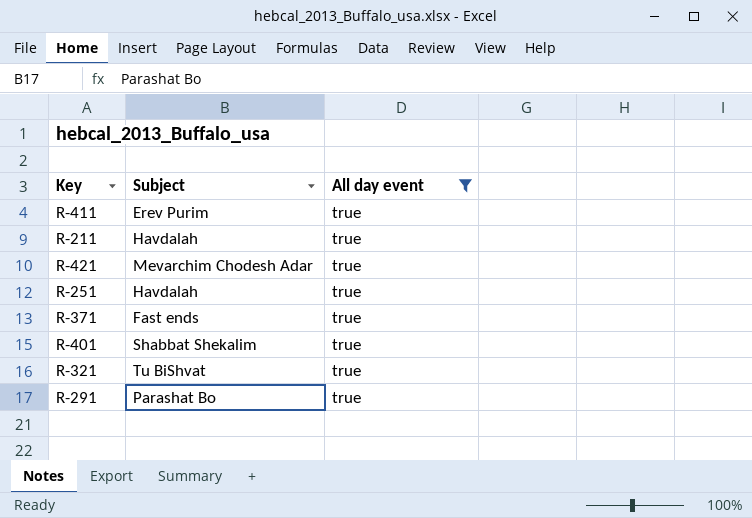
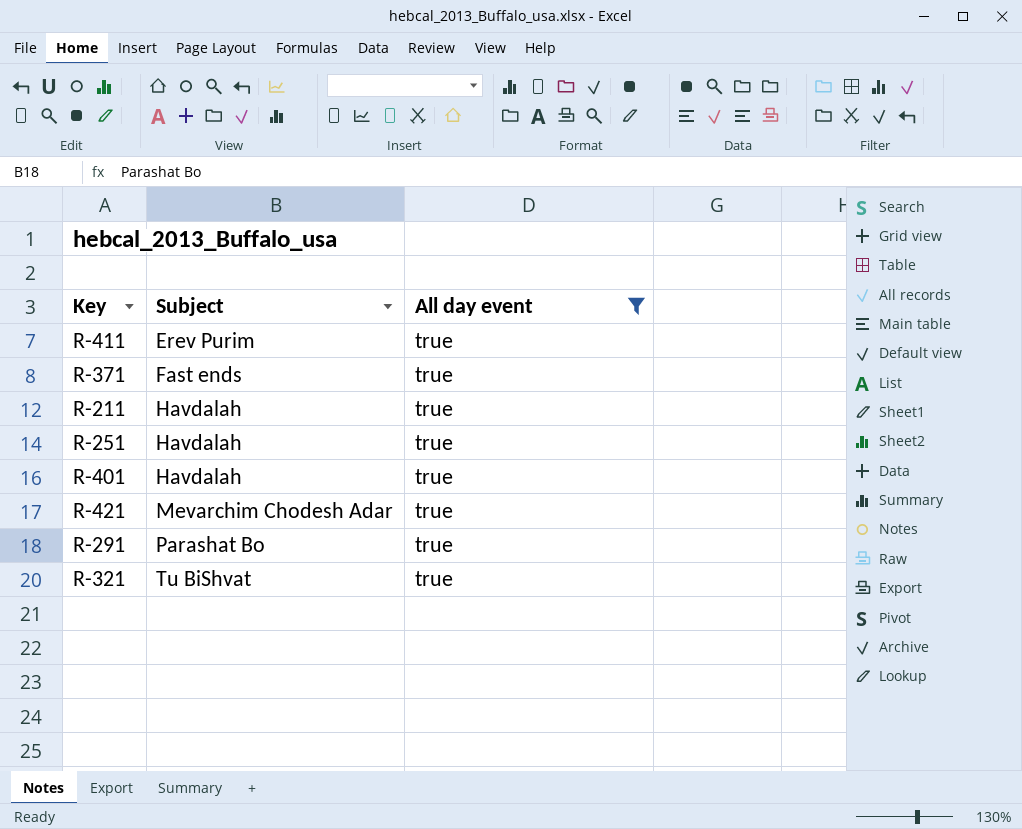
row order: none -> Subject ascending
R-401 | Subject: Shabbat Shekalim -> Havdalah

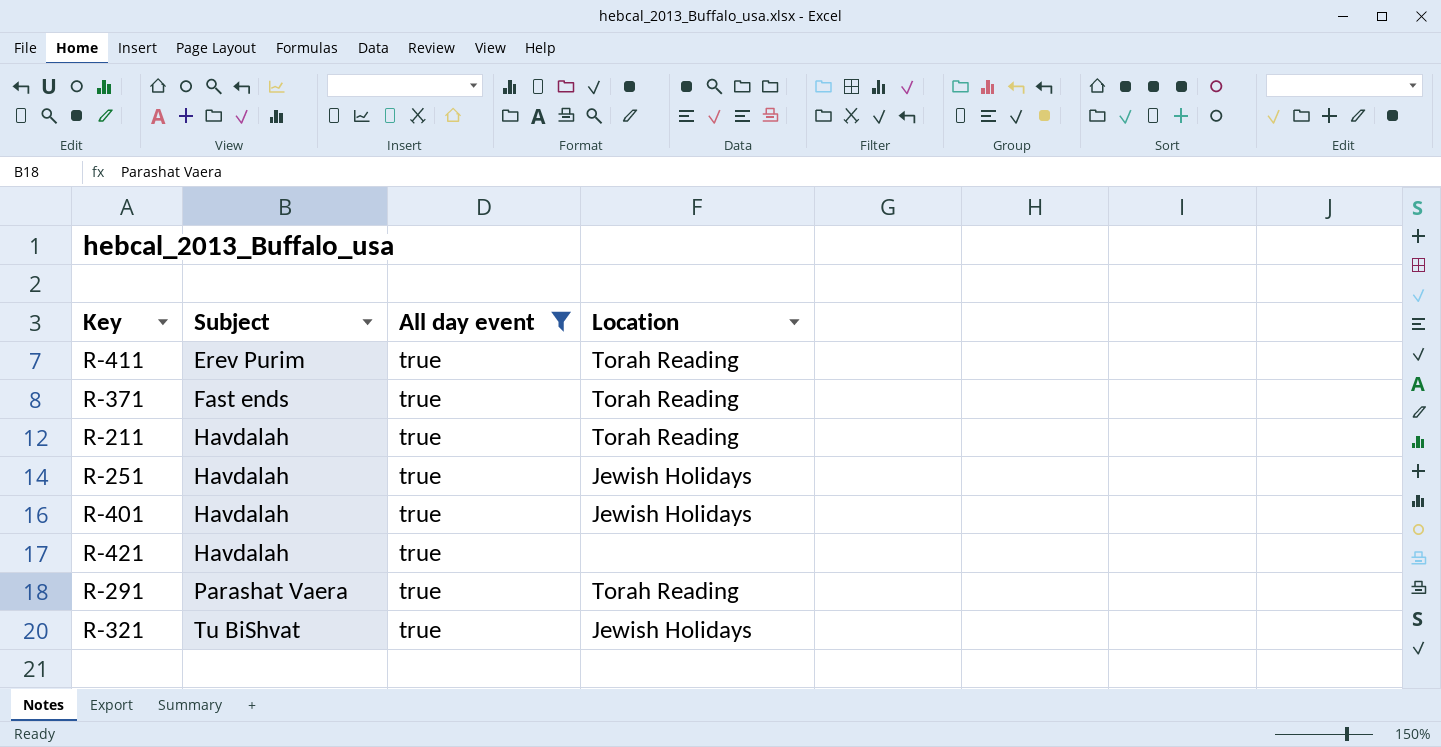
column Location | position: none -> 4
R-421 | Subject: Mevarchim Chodesh Adar -> Havdalah
R-291 | Subject: Parashat Bo -> Parashat Vaera

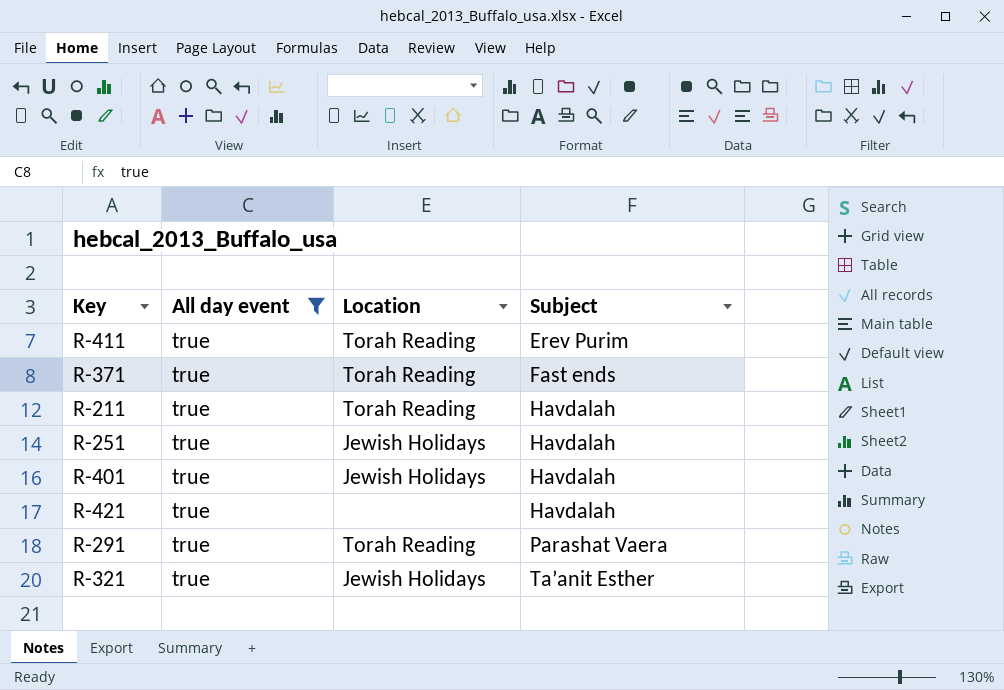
column Subject | position: 2 -> 4
R-321 | Subject: Tu BiShvat -> Ta’anit Esther

